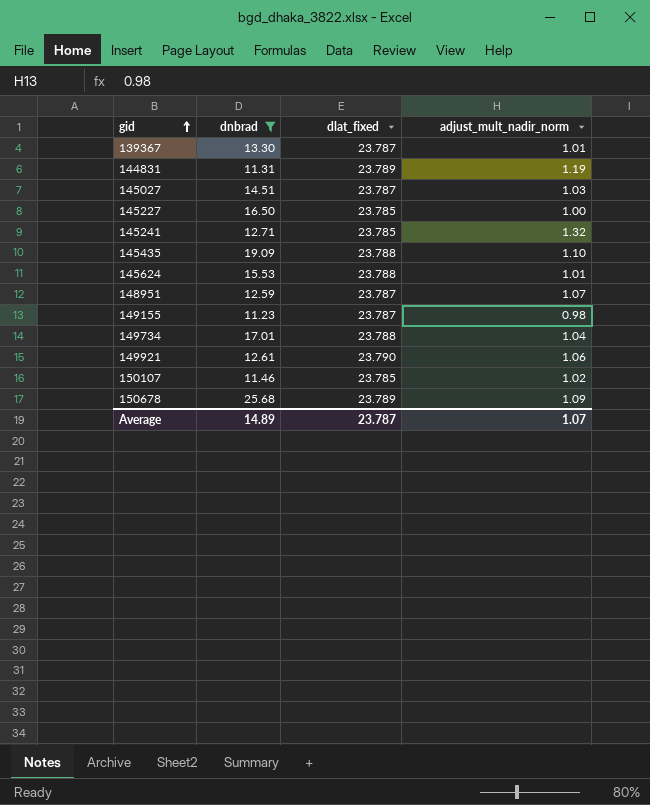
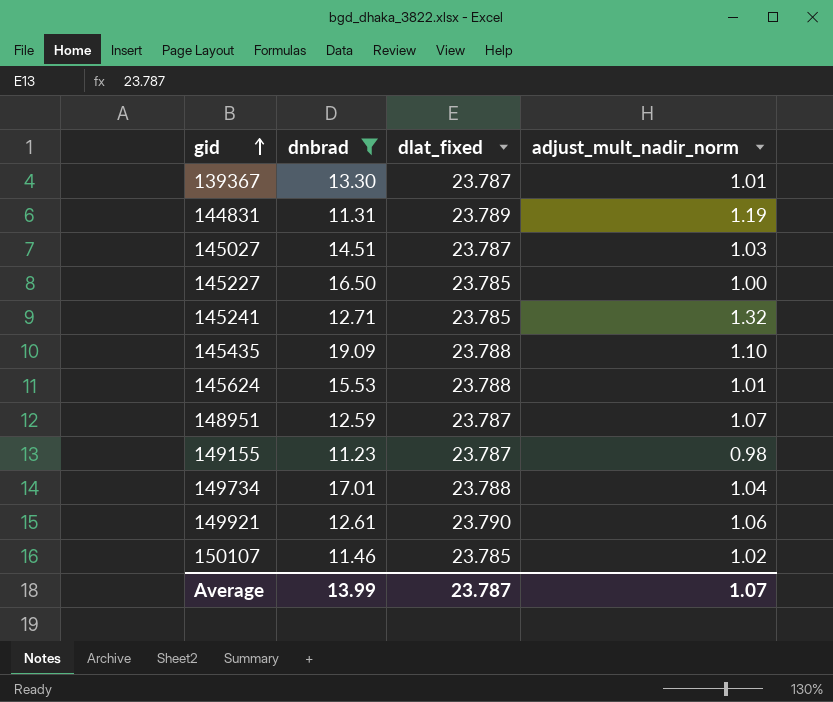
row 150678: 25.68 | 23.789 | 1.09 -> none
Average | dnbrad: 14.89 -> 13.99

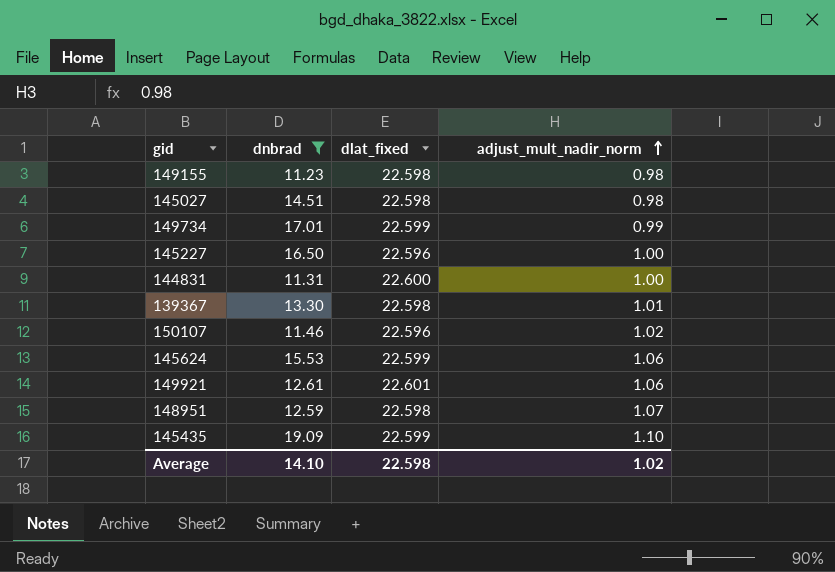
row order: gid ascending -> adjust_mult_nadir_norm ascending
row 145241: 12.71 | 23.785 | 1.32 -> none
149155 | dlat_fixed: 23.787 -> 22.598
145027 | dlat_fixed: 23.787 -> 22.598
145027 | adjust_mult_nadir_norm: 1.03 -> 0.98
149734 | dlat_fixed: 23.788 -> 22.599
149734 | adjust_mult_nadir_norm: 1.04 -> 0.99
145227 | dlat_fixed: 23.785 -> 22.596
144831 | dlat_fixed: 23.789 -> 22.600
144831 | adjust_mult_nadir_norm: 1.19 -> 1.00
139367 | dlat_fixed: 23.787 -> 22.598
150107 | dlat_fixed: 23.785 -> 22.596
145624 | dlat_fixed: 23.788 -> 22.599
145624 | adjust_mult_nadir_norm: 1.01 -> 1.06
149921 | dlat_fixed: 23.790 -> 22.601
148951 | dlat_fixed: 23.787 -> 22.598
145435 | dlat_fixed: 23.788 -> 22.599
Average | dnbrad: 13.99 -> 14.10
Average | dlat_fixed: 23.787 -> 22.598
Average | adjust_mult_nadir_norm: 1.07 -> 1.02

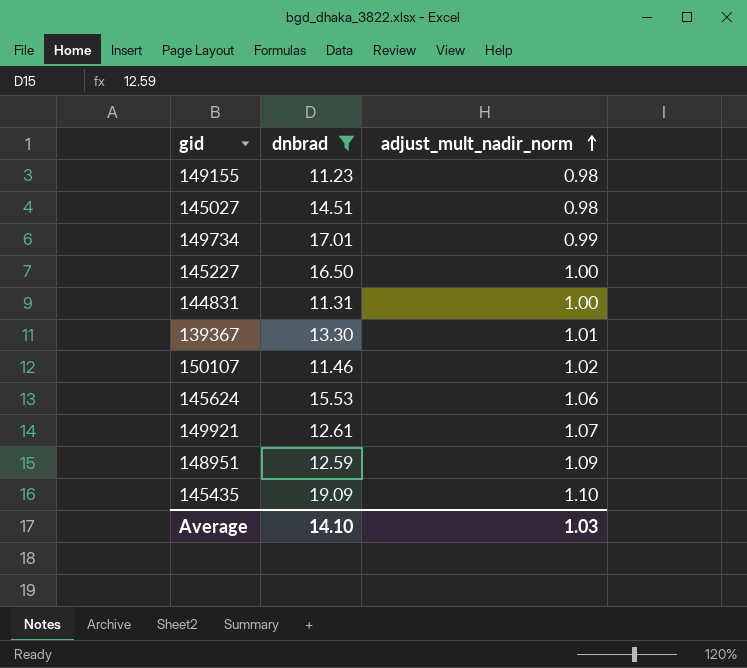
column dlat_fixed | position: 3 -> none
149921 | adjust_mult_nadir_norm: 1.06 -> 1.07
148951 | adjust_mult_nadir_norm: 1.07 -> 1.09
Average | adjust_mult_nadir_norm: 1.02 -> 1.03

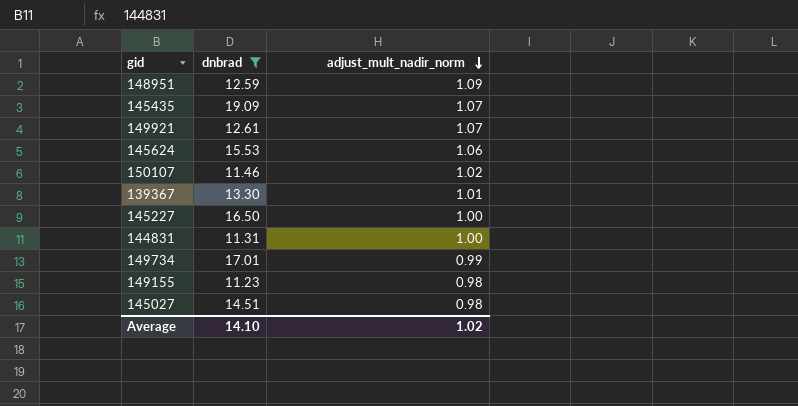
row order: adjust_mult_nadir_norm ascending -> adjust_mult_nadir_norm descending
145435 | adjust_mult_nadir_norm: 1.10 -> 1.07
Average | adjust_mult_nadir_norm: 1.03 -> 1.02

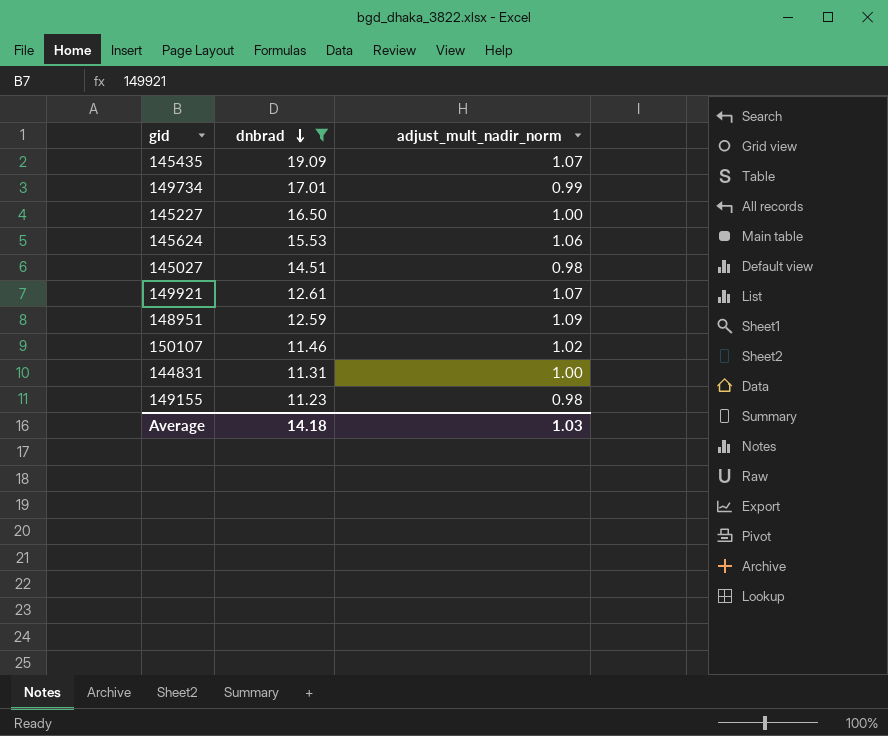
row order: adjust_mult_nadir_norm descending -> dnbrad descending
row 139367: 13.30 | 1.01 -> none
Average | dnbrad: 14.10 -> 14.18
Average | adjust_mult_nadir_norm: 1.02 -> 1.03

